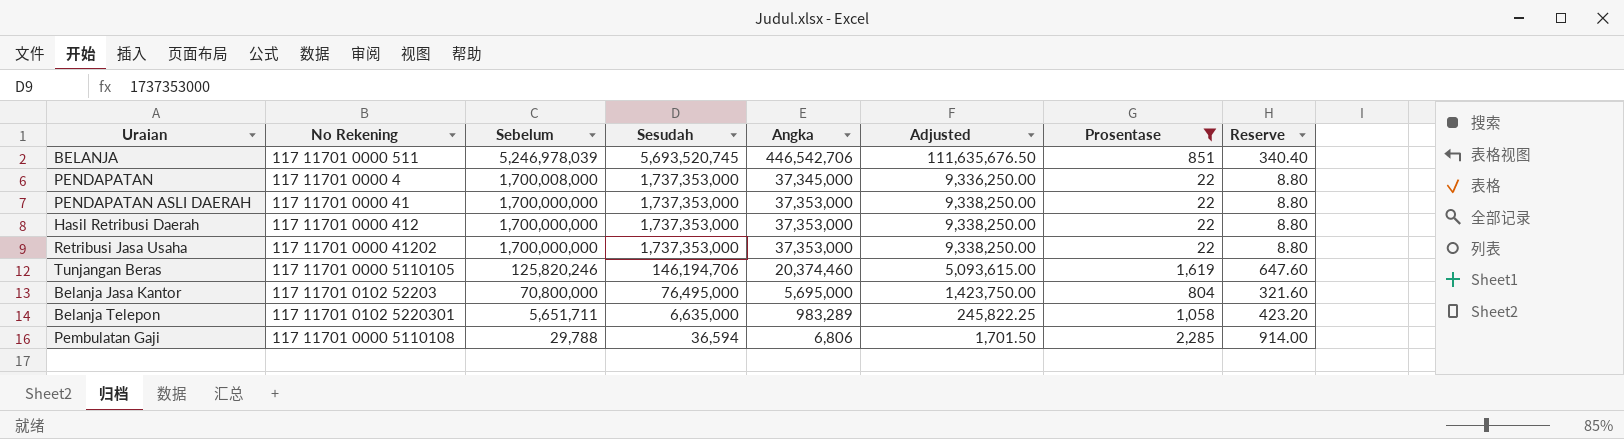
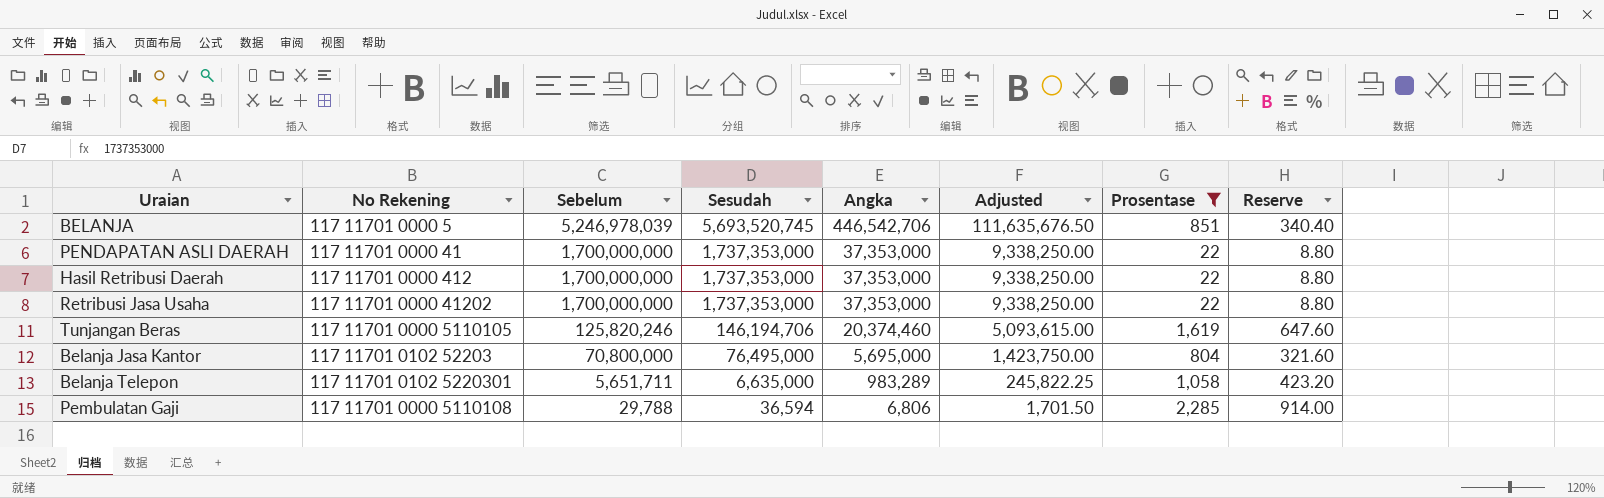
row PENDAPATAN: 117 11701 0000 4 | 1,700,008,000 | 1,737,353,000 | 37,345,000 | 9,336,250.00 | 22 | 8.80 -> none
BELANJA | No Rekening: 117 11701 0000 511 -> 117 11701 0000 5

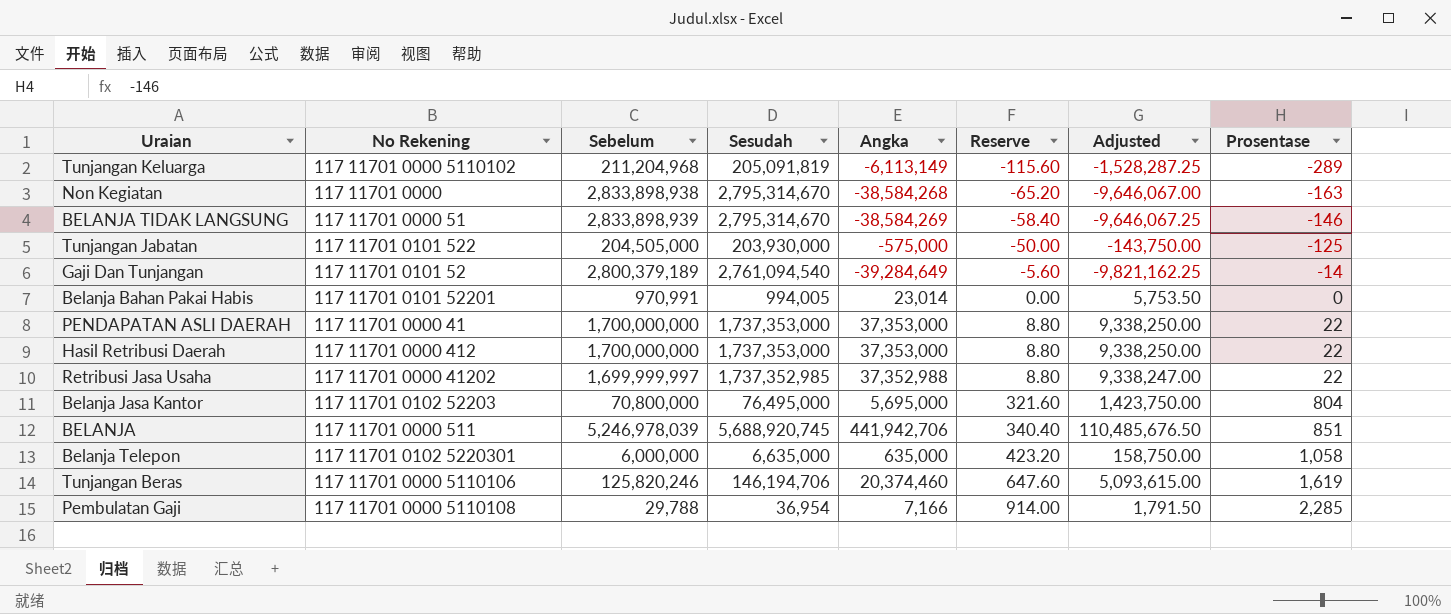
filter: Prosentase >= 22 -> none
row order: Sebelum descending -> Reserve ascending
column Reserve | position: 8 -> 6
Retribusi Jasa Usaha | Sebelum: 1,700,000,000 -> 1,699,999,997
Retribusi Jasa Usaha | Sesudah: 1,737,353,000 -> 1,737,352,985
Retribusi Jasa Usaha | Angka: 37,353,000 -> 37,352,988
Retribusi Jasa Usaha | Adjusted: 9,338,250.00 -> 9,338,247.00
BELANJA | No Rekening: 117 11701 0000 5 -> 117 11701 0000 511
BELANJA | Sesudah: 5,693,520,745 -> 5,688,920,745
BELANJA | Angka: 446,542,706 -> 441,942,706
BELANJA | Adjusted: 111,635,676.50 -> 110,485,676.50
Belanja Telepon | Sebelum: 5,651,711 -> 6,000,000
Belanja Telepon | Angka: 983,289 -> 635,000
Belanja Telepon | Adjusted: 245,822.25 -> 158,750.00
Tunjangan Beras | No Rekening: 117 11701 0000 5110105 -> 117 11701 0000 5110106
Pembulatan Gaji | Sesudah: 36,594 -> 36,954
Pembulatan Gaji | Angka: 6,806 -> 7,166
Pembulatan Gaji | Adjusted: 1,701.50 -> 1,791.50

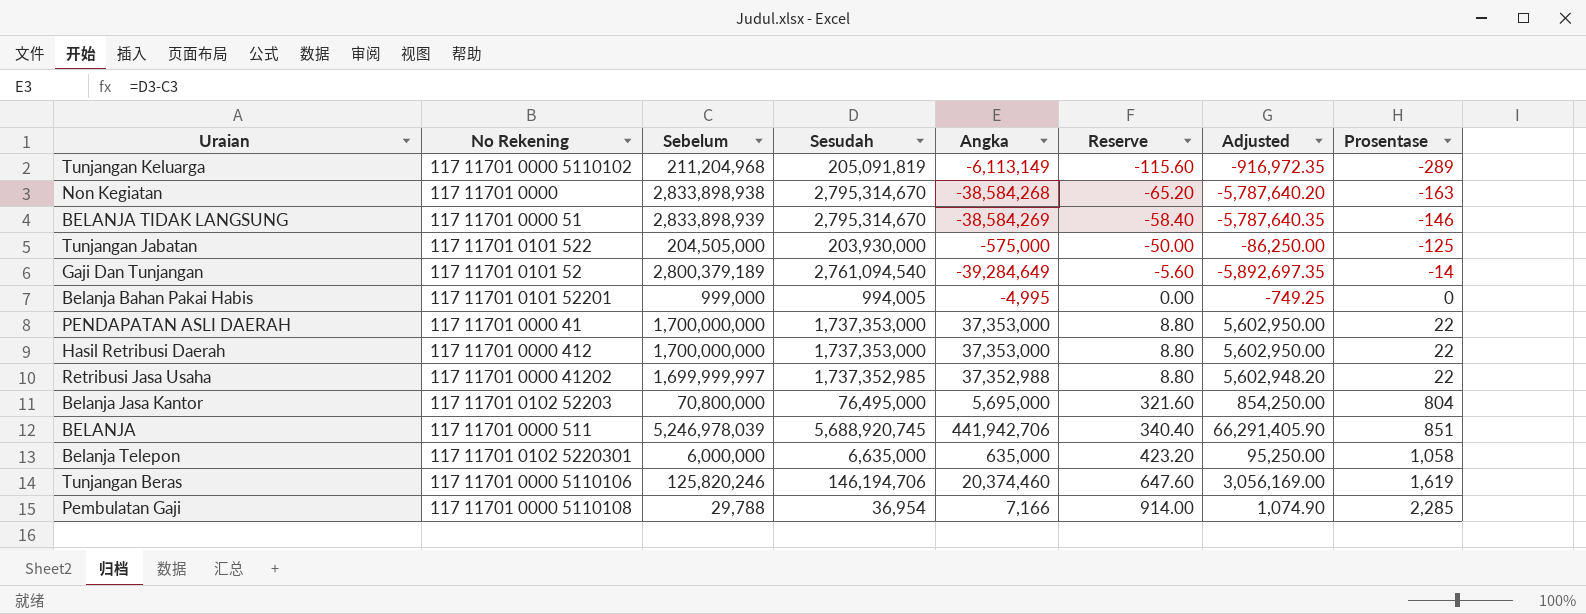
column Adjusted | formula: [Angka] * 0.25 -> [Angka] * 0.15
Belanja Bahan Pakai Habis | Sebelum: 970,991 -> 999,000
Belanja Bahan Pakai Habis | Angka: 23,014 -> -4,995

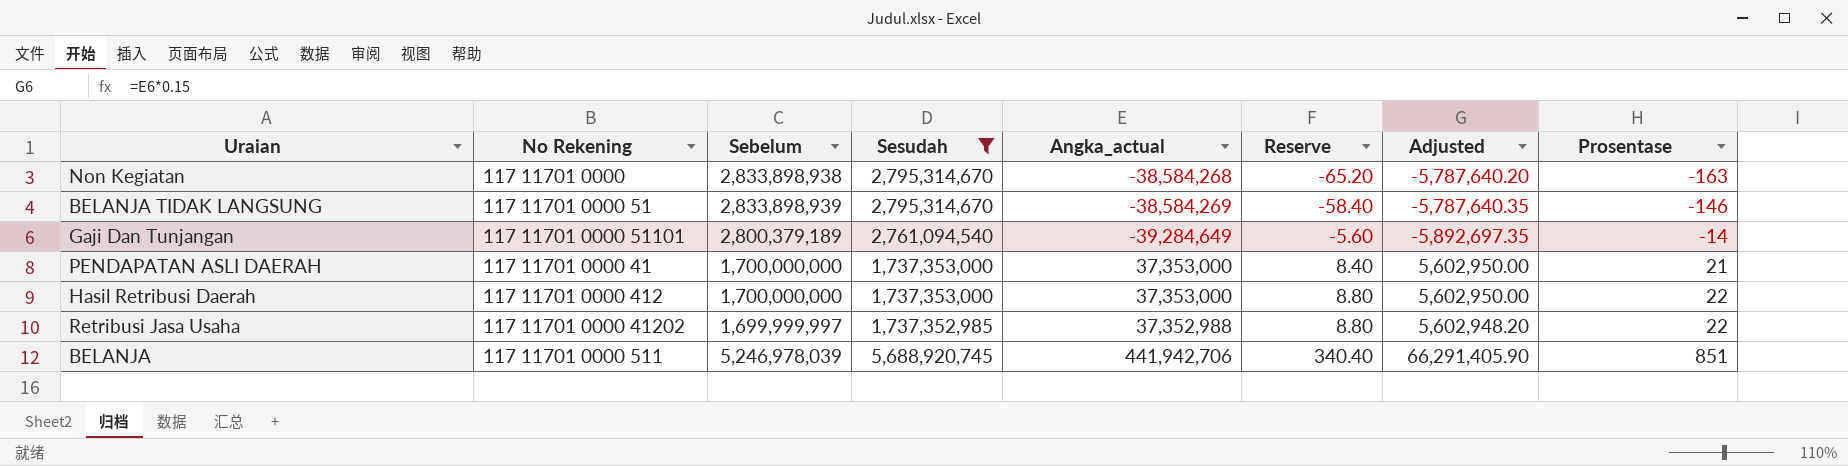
filter: none -> Sesudah >= 1,737,352,985
column name: Angka -> Angka_actual
Gaji Dan Tunjangan | No Rekening: 117 11701 0101 52 -> 117 11701 0000 51101
PENDAPATAN ASLI DAERAH | Reserve: 8.80 -> 8.40
PENDAPATAN ASLI DAERAH | Prosentase: 22 -> 21

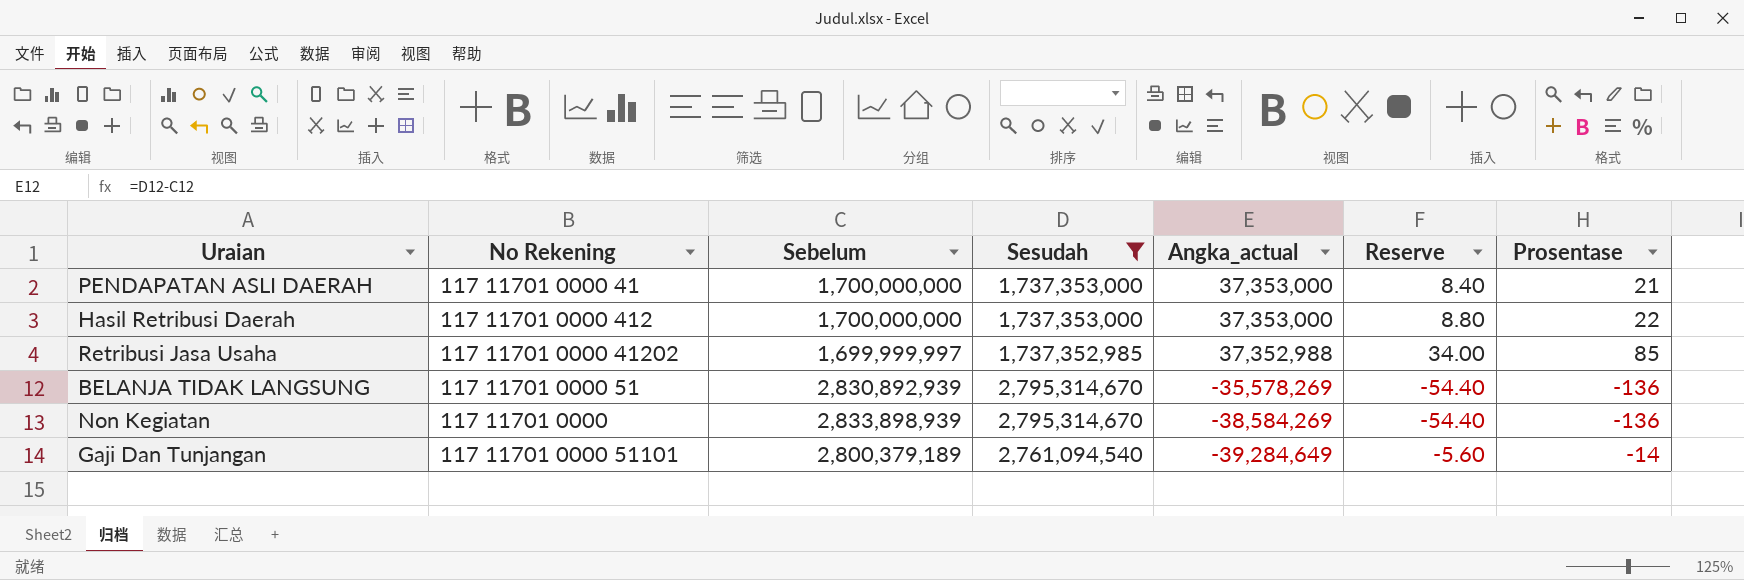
row order: Reserve ascending -> Angka_actual descending
column Adjusted | formula: [Angka_actual] * 0.15 -> none
row BELANJA: 117 11701 0000 511 | 5,246,978,039 | 5,688,920,745 | 441,942,706 | 340.40 | 66,291,405.90 | 851 -> none
Retribusi Jasa Usaha | Reserve: 8.80 -> 34.00
Retribusi Jasa Usaha | Prosentase: 22 -> 85
BELANJA TIDAK LANGSUNG | Sebelum: 2,833,898,939 -> 2,830,892,939
BELANJA TIDAK LANGSUNG | Angka_actual: -38,584,269 -> -35,578,269
BELANJA TIDAK LANGSUNG | Reserve: -58.40 -> -54.40
BELANJA TIDAK LANGSUNG | Prosentase: -146 -> -136
Non Kegiatan | Sebelum: 2,833,898,938 -> 2,833,898,939
Non Kegiatan | Angka_actual: -38,584,268 -> -38,584,269
Non Kegiatan | Reserve: -65.20 -> -54.40
Non Kegiatan | Prosentase: -163 -> -136

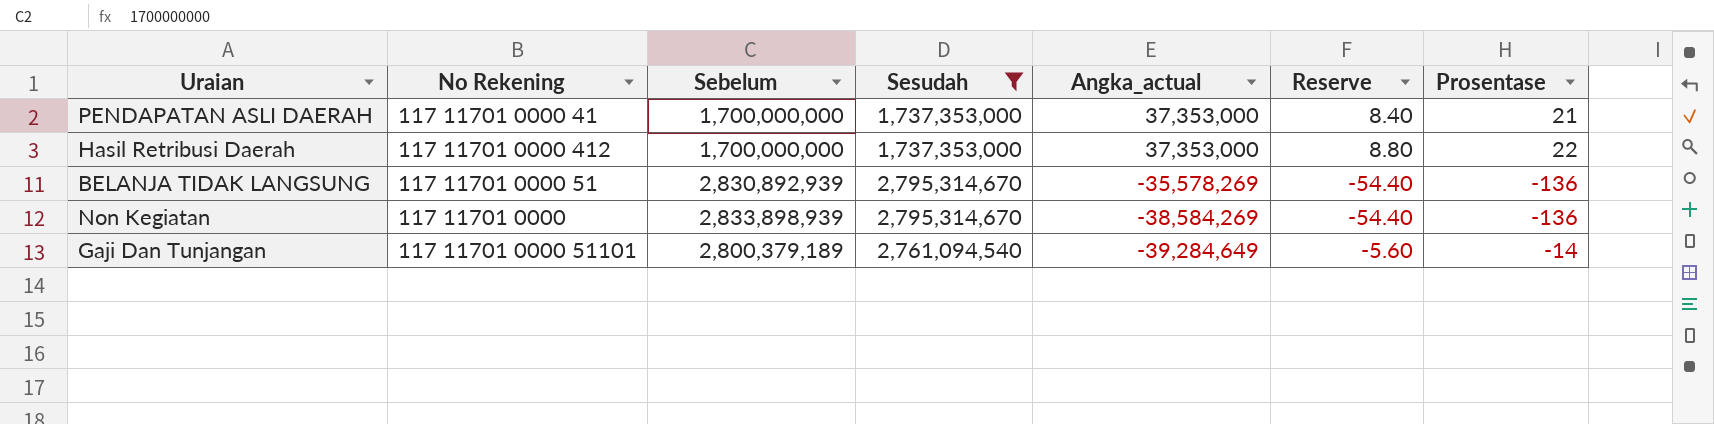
row Retribusi Jasa Usaha: 117 11701 0000 41202 | 1,699,999,997 | 1,737,352,985 | 37,352,988 | 34.00 | 85 -> none

